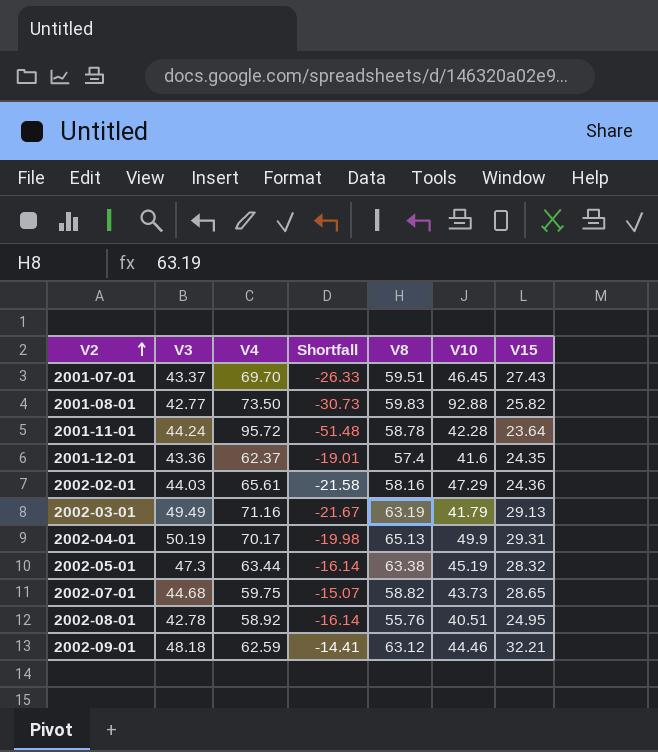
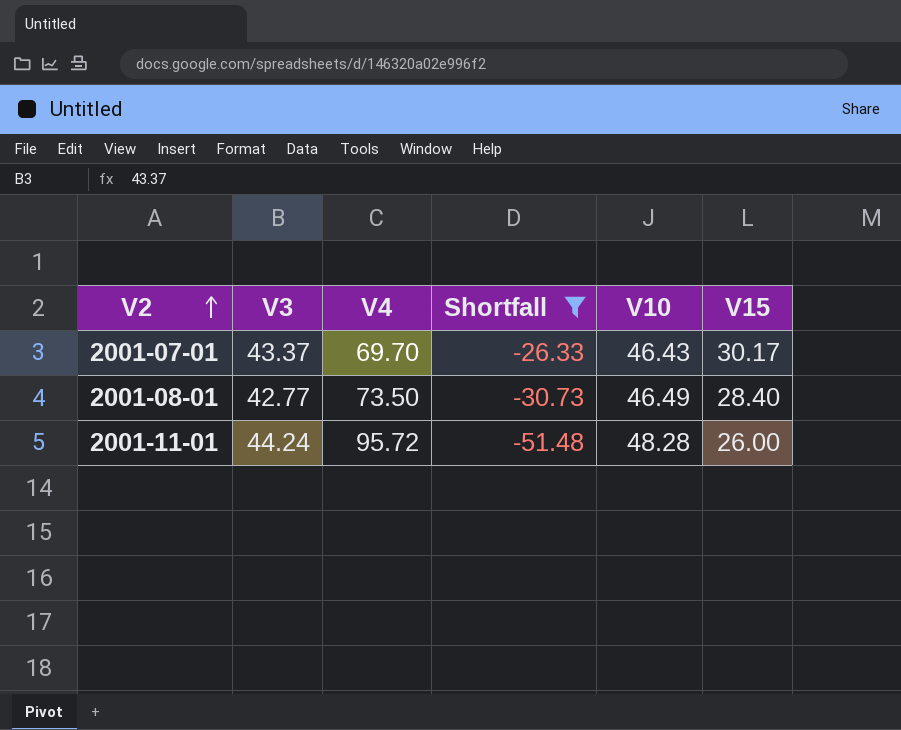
filter: none -> Shortfall <= -26.33
column V8 | position: 5 -> none
2001-07-01 | V10: 46.45 -> 46.43
2001-07-01 | V15: 27.43 -> 30.17
2001-08-01 | V10: 92.88 -> 46.49
2001-08-01 | V15: 25.82 -> 28.40
2001-11-01 | V10: 42.28 -> 48.28
2001-11-01 | V15: 23.64 -> 26.00

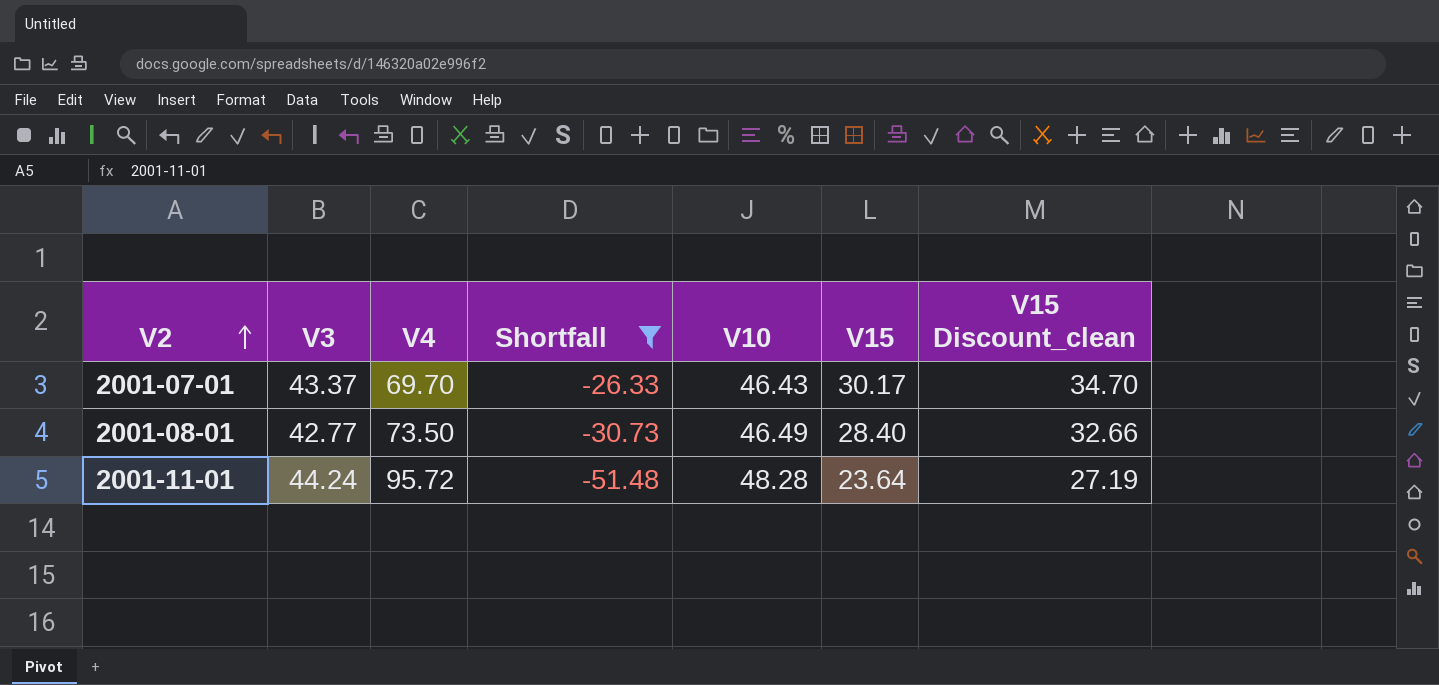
column V15 Discount_clean | formula: none -> [V15] * 1.15
2001-11-01 | V15: 26.00 -> 23.64

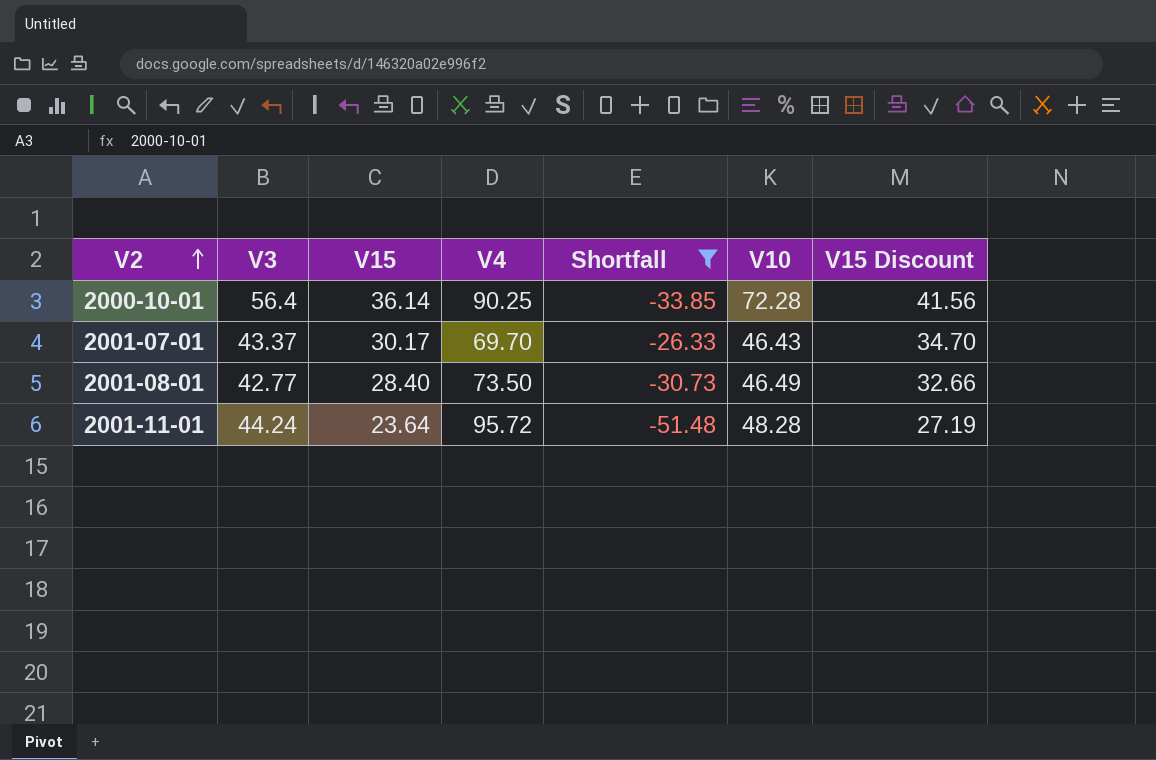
column V15 | position: 6 -> 3
column name: V15 Discount_clean -> V15 Discount
row 2000-10-01: none -> 56.4 | 36.14 | 90.25 | -33.85 | 72.28 | 41.56

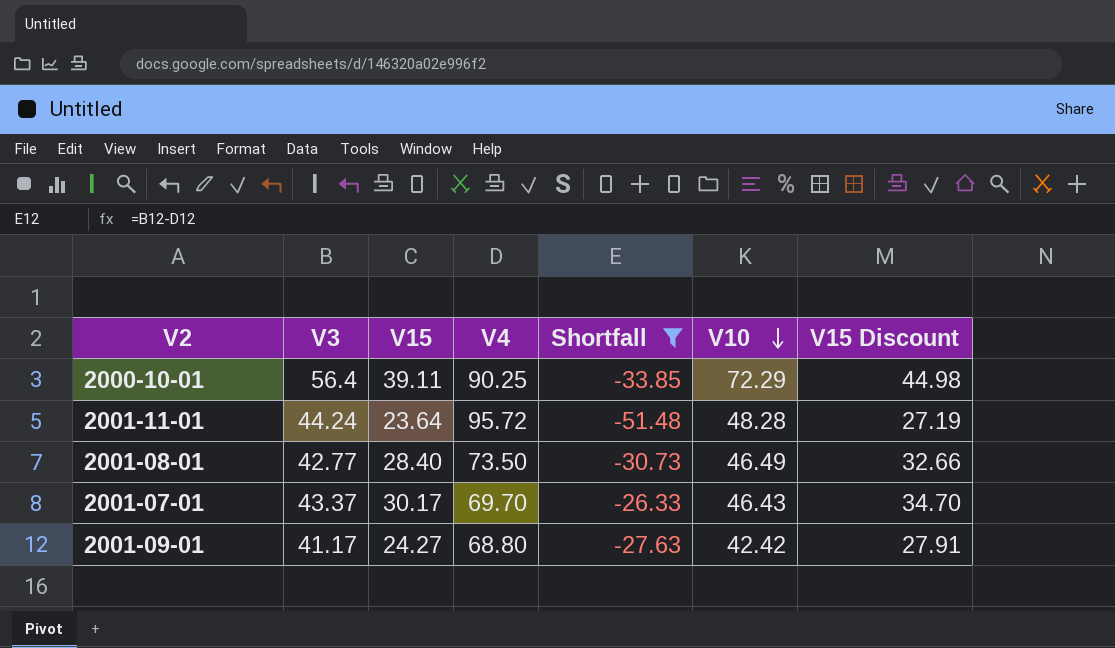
row order: V2 ascending -> V10 descending
2000-10-01 | V15: 36.14 -> 39.11
2000-10-01 | V10: 72.28 -> 72.29
2000-10-01 | V15 Discount: 41.56 -> 44.98
row 2001-09-01: none -> 41.17 | 24.27 | 68.80 | -27.63 | 42.42 | 27.91

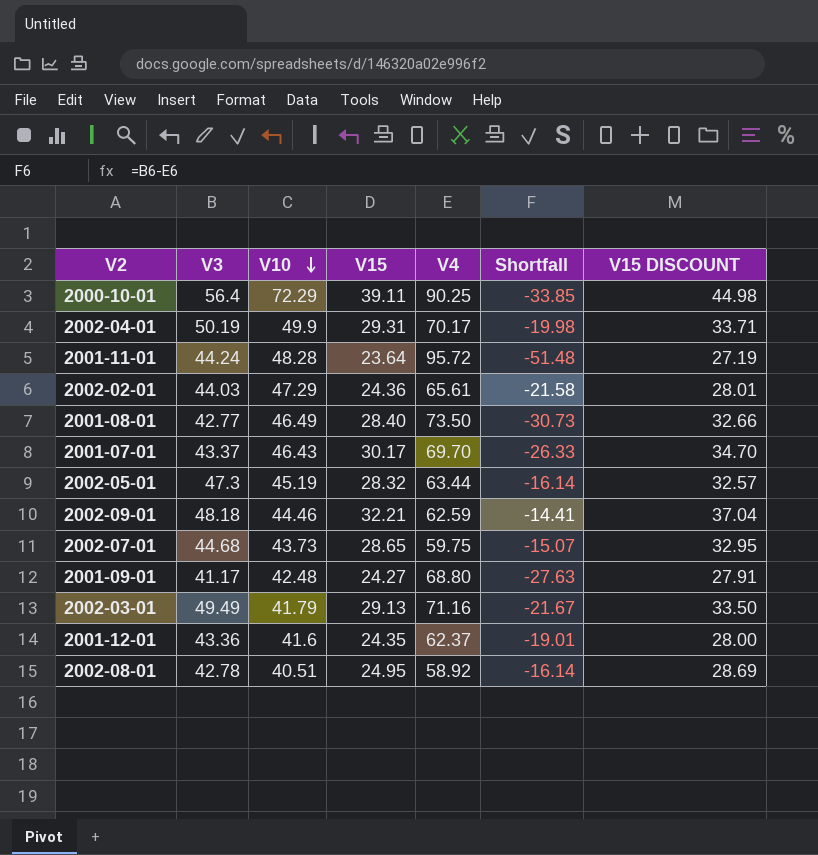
filter: Shortfall <= -26.33 -> none
column V10 | position: 6 -> 3
column name: V15 Discount -> V15 DISCOUNT
2001-09-01 | V10: 42.42 -> 42.48

